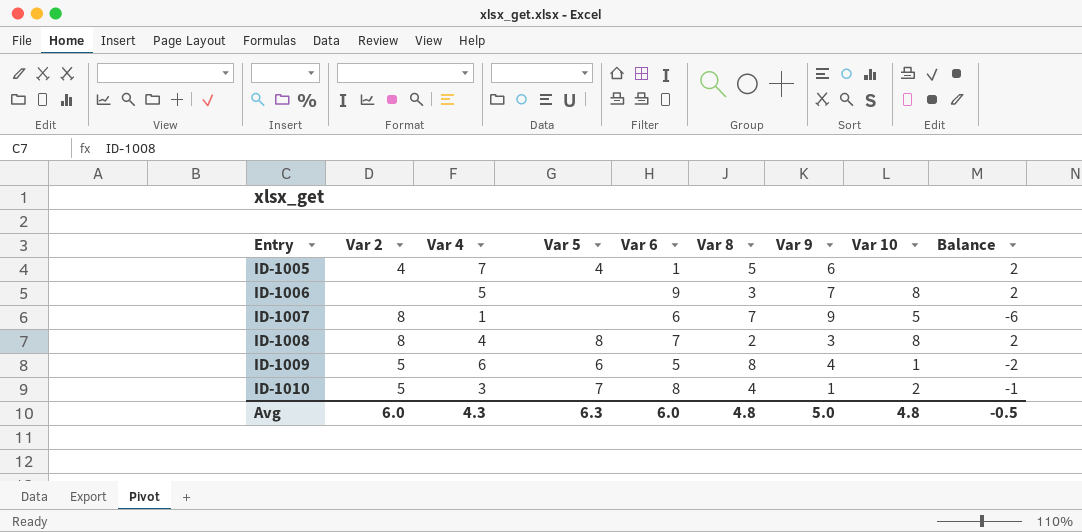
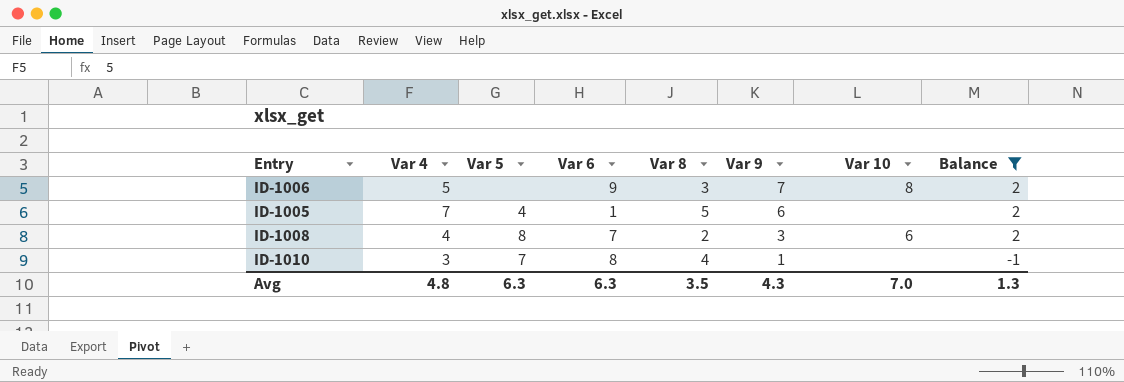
filter: none -> Balance >= -1
row order: Entry ascending -> Var 9 descending
column Var 2 | position: 2 -> none
ID-1008 | Var 10: 8 -> 6
ID-1010 | Var 10: 2 -> none
Avg | Var 4: 4.3 -> 4.8
Avg | Var 6: 6.0 -> 6.3
Avg | Var 8: 4.8 -> 3.5
Avg | Var 9: 5.0 -> 4.3
Avg | Var 10: 4.8 -> 7.0
Avg | Balance: -0.5 -> 1.3

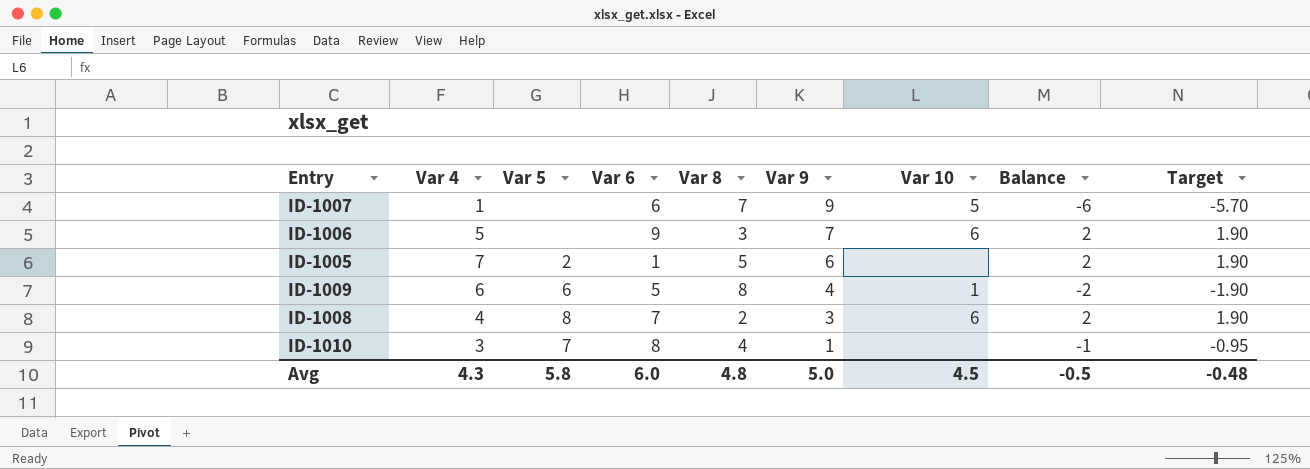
filter: Balance >= -1 -> none
column Target | formula: none -> [Balance] * 0.95
ID-1006 | Var 10: 8 -> 6
ID-1005 | Var 5: 4 -> 2
Avg | Var 4: 4.8 -> 4.3
Avg | Var 5: 6.3 -> 5.8
Avg | Var 6: 6.3 -> 6.0
Avg | Var 8: 3.5 -> 4.8
Avg | Var 9: 4.3 -> 5.0
Avg | Var 10: 7.0 -> 4.5
Avg | Balance: 1.3 -> -0.5

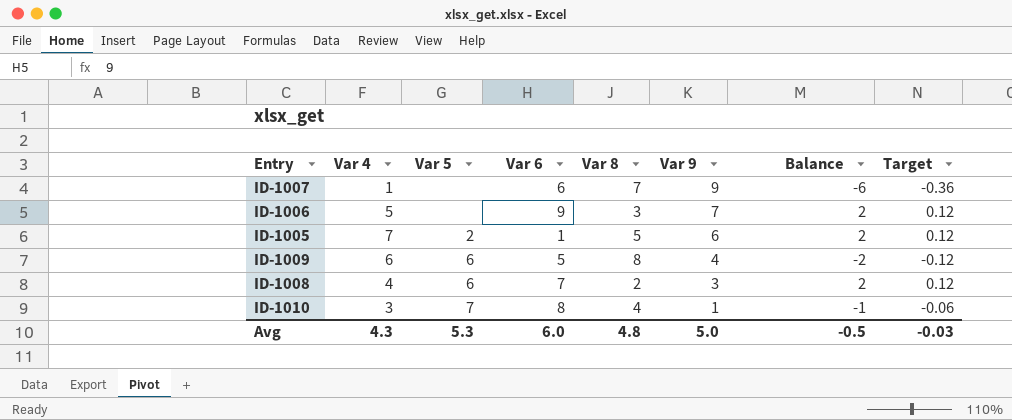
column Var 10 | position: 7 -> none
column Target | formula: [Balance] * 0.95 -> [Balance] * 0.06
ID-1008 | Var 5: 8 -> 6
Avg | Var 5: 5.8 -> 5.3
Avg | Target: -0.48 -> -0.03

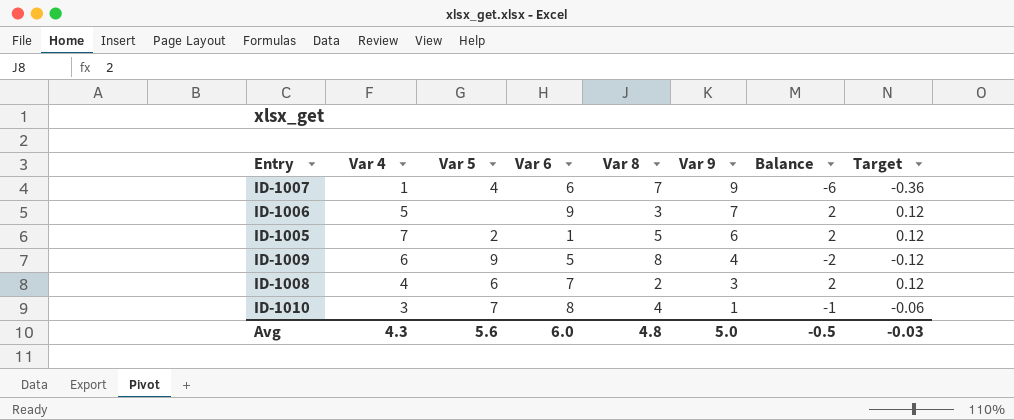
ID-1007 | Var 5: none -> 4
ID-1009 | Var 5: 6 -> 9
Avg | Var 5: 5.3 -> 5.6

